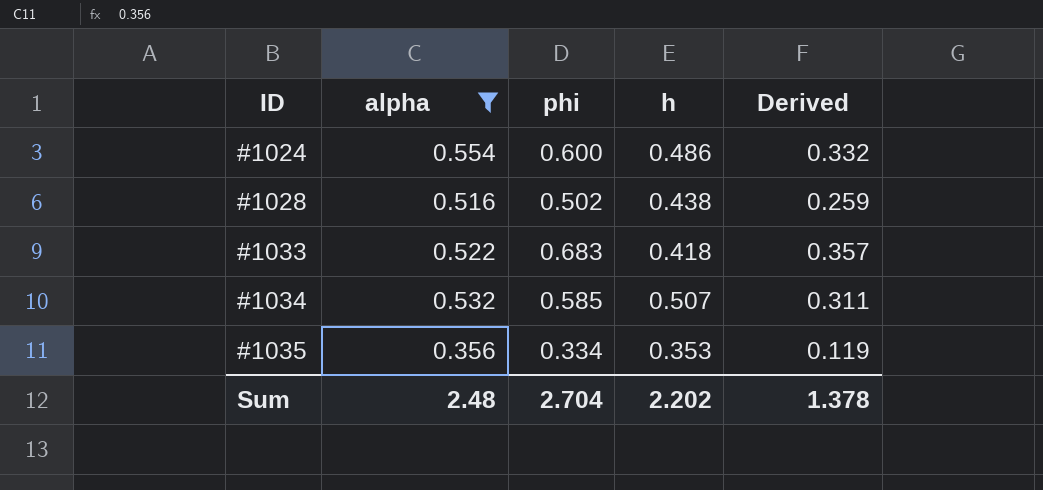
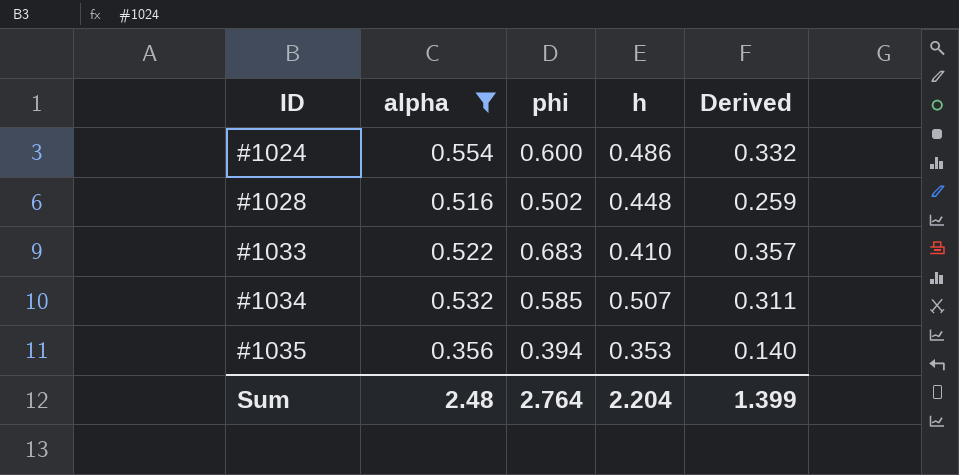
#1028 | h: 0.438 -> 0.448
#1033 | h: 0.418 -> 0.410
#1035 | phi: 0.334 -> 0.394
#1035 | Derived: 0.119 -> 0.140
Sum | phi: 2.704 -> 2.764
Sum | h: 2.202 -> 2.204
Sum | Derived: 1.378 -> 1.399

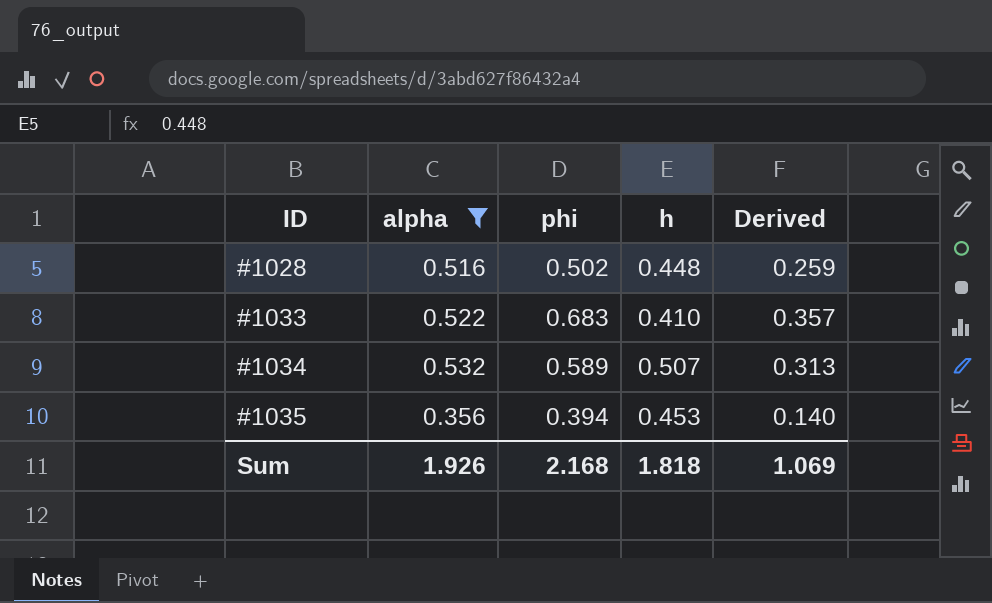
row #1024: 0.554 | 0.600 | 0.486 | 0.332 -> none
#1034 | phi: 0.585 -> 0.589
#1034 | Derived: 0.311 -> 0.313
#1035 | h: 0.353 -> 0.453
Sum | alpha: 2.48 -> 1.926
Sum | phi: 2.764 -> 2.168
Sum | h: 2.204 -> 1.818
Sum | Derived: 1.399 -> 1.069

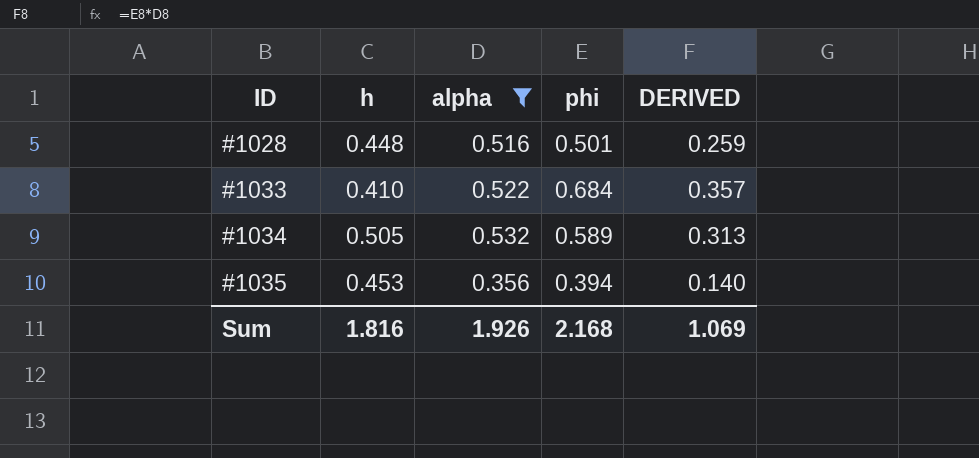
column h | position: 4 -> 2
column name: Derived -> DERIVED
#1028 | phi: 0.502 -> 0.501
#1033 | phi: 0.683 -> 0.684
#1034 | h: 0.507 -> 0.505
Sum | h: 1.818 -> 1.816

